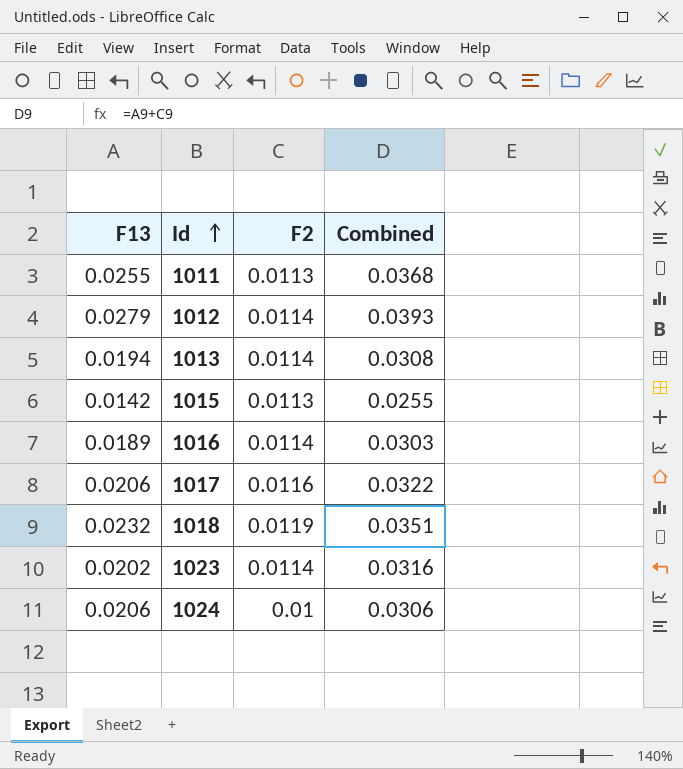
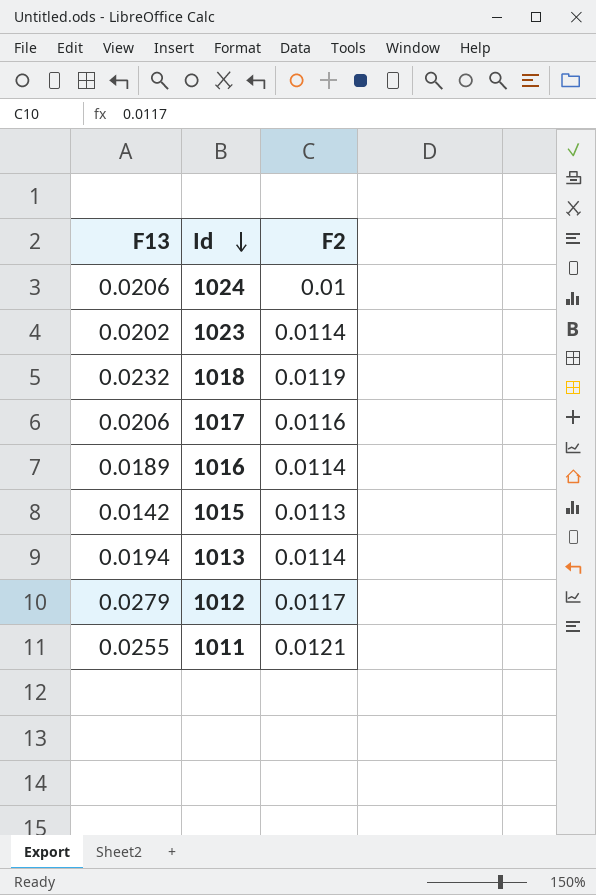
row order: Id ascending -> Id descending
column Combined | formula: [F13] + [F2] -> none
1012 | F2: 0.0114 -> 0.0117
1011 | F2: 0.0113 -> 0.0121

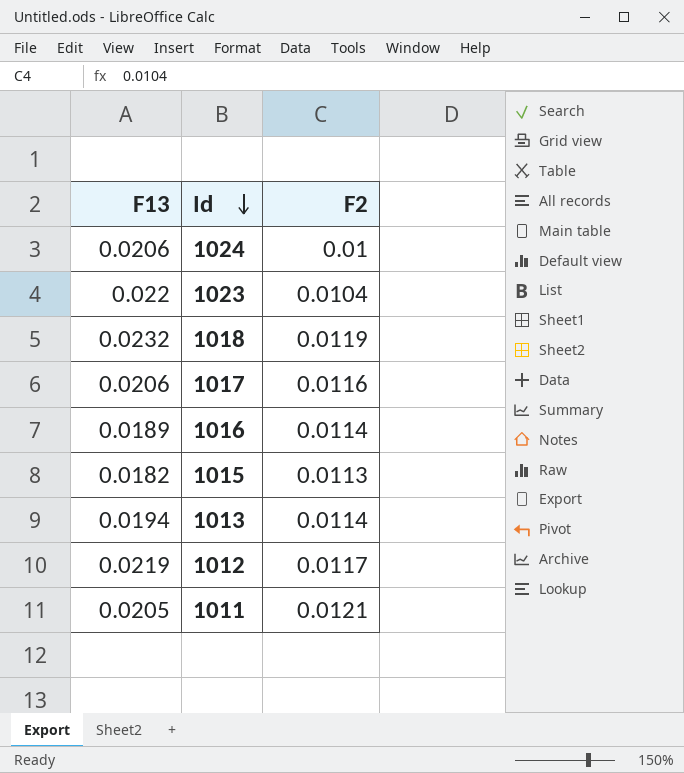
1023 | F13: 0.0202 -> 0.022
1023 | F2: 0.0114 -> 0.0104
1015 | F13: 0.0142 -> 0.0182
1012 | F13: 0.0279 -> 0.0219
1011 | F13: 0.0255 -> 0.0205

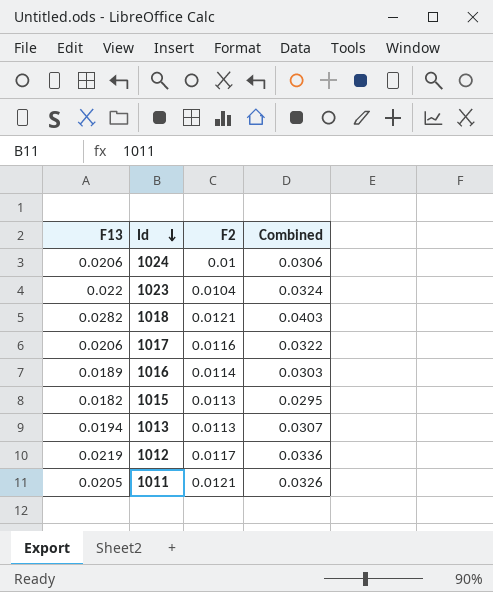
column Combined | formula: none -> [F13] + [F2]
1018 | F13: 0.0232 -> 0.0282
1018 | F2: 0.0119 -> 0.0121
1013 | F2: 0.0114 -> 0.0113

